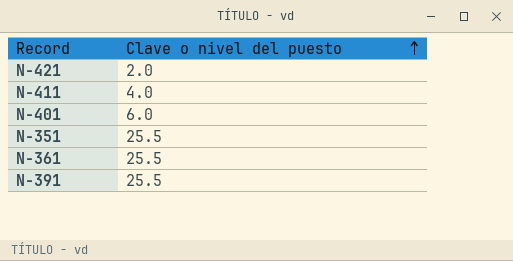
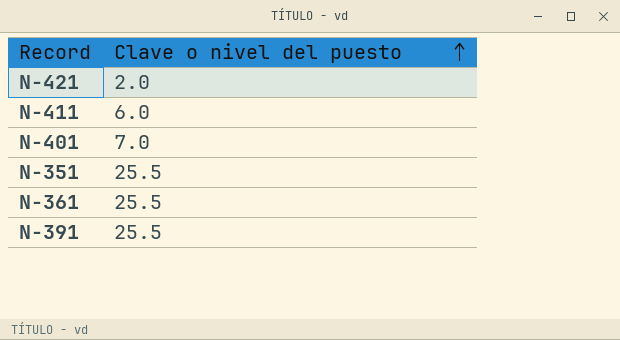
N-411 | Clave o nivel del puesto: 4.0 -> 6.0
N-401 | Clave o nivel del puesto: 6.0 -> 7.0

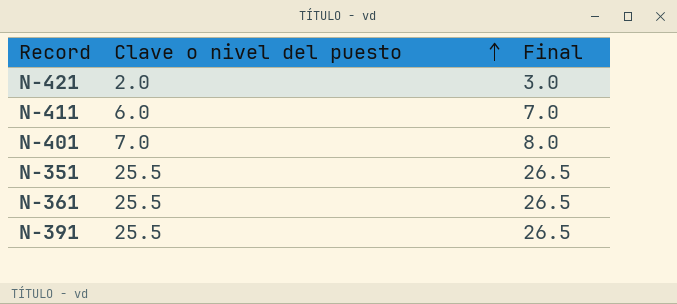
column Final | formula: none -> [Clave o nivel del puesto] + 1

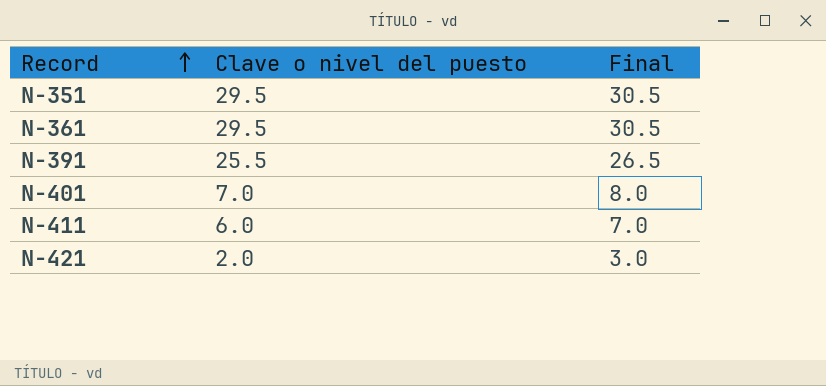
row order: Clave o nivel del puesto ascending -> Record ascending
N-351 | Clave o nivel del puesto: 25.5 -> 29.5
N-351 | Final: 26.5 -> 30.5
N-361 | Clave o nivel del puesto: 25.5 -> 29.5
N-361 | Final: 26.5 -> 30.5

